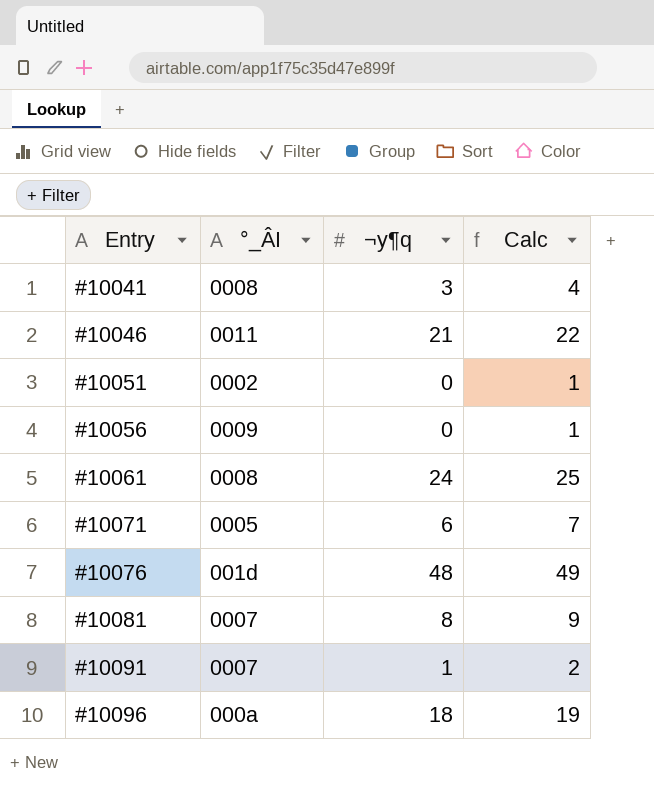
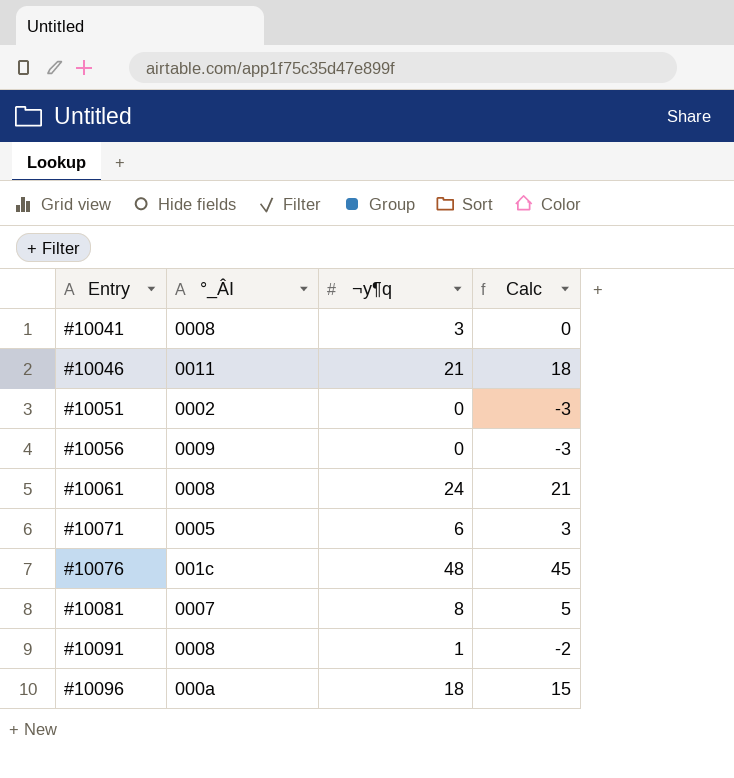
column Calc | formula: [¬y¶q] + 1 -> [¬y¶q] - 3
#10076 | °_ÂI: 001d -> 001c
#10091 | °_ÂI: 0007 -> 0008

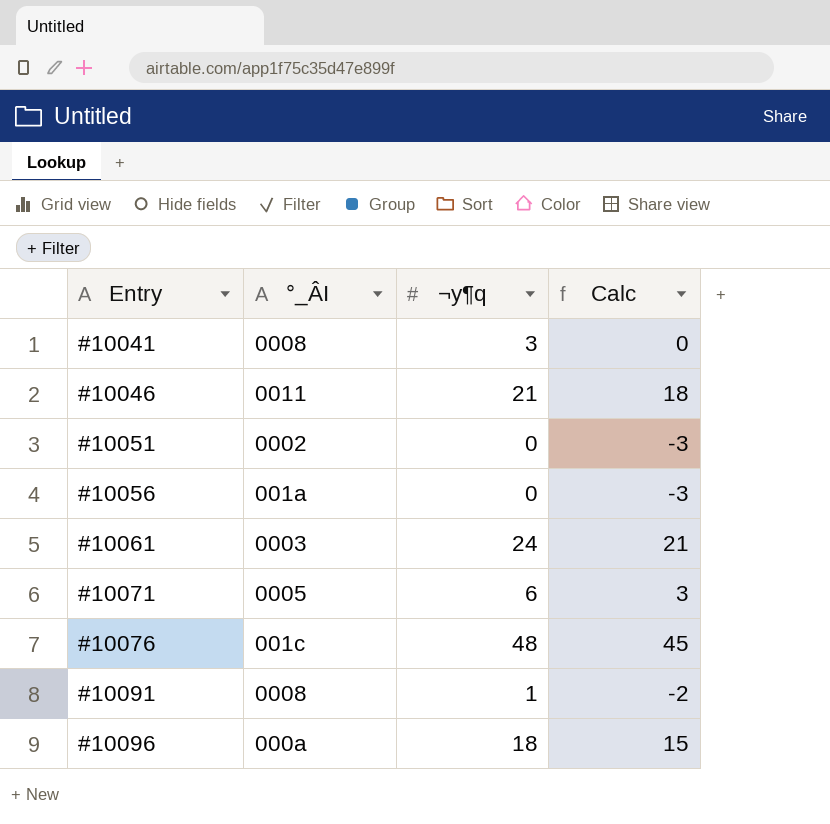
row #10081: 0007 | 8 | 5 -> none
#10056 | °_ÂI: 0009 -> 001a
#10061 | °_ÂI: 0008 -> 0003

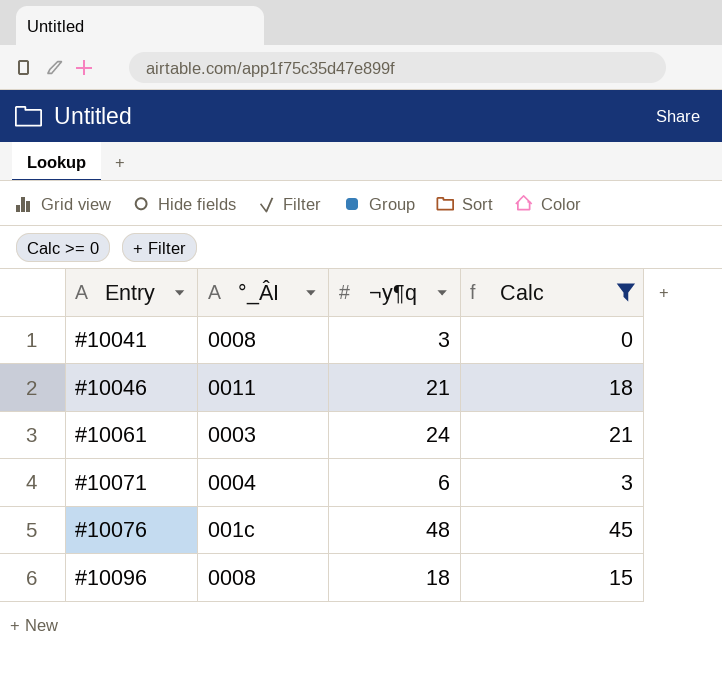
filter: none -> Calc >= 0
#10071 | °_ÂI: 0005 -> 0004
#10096 | °_ÂI: 000a -> 0008

